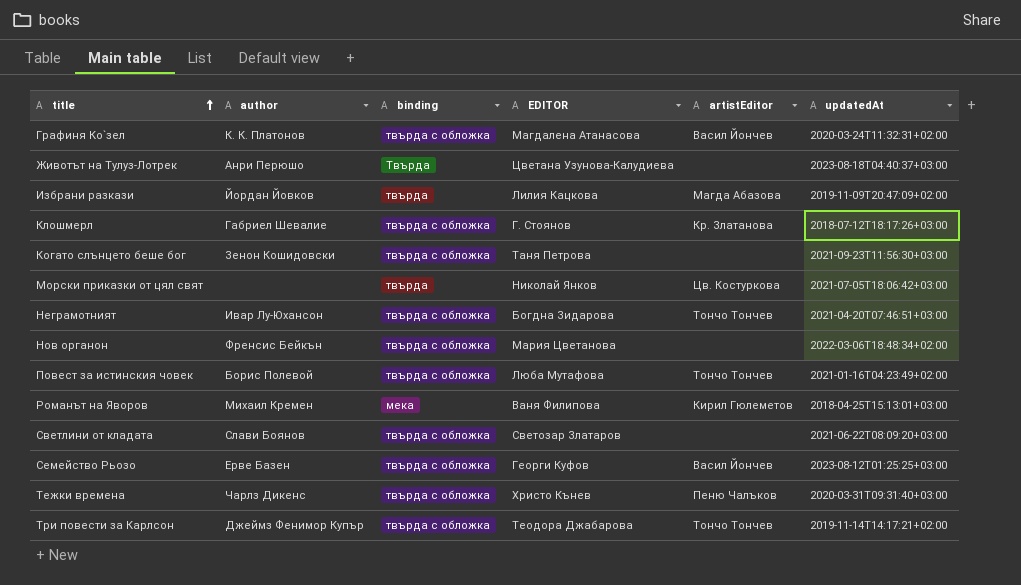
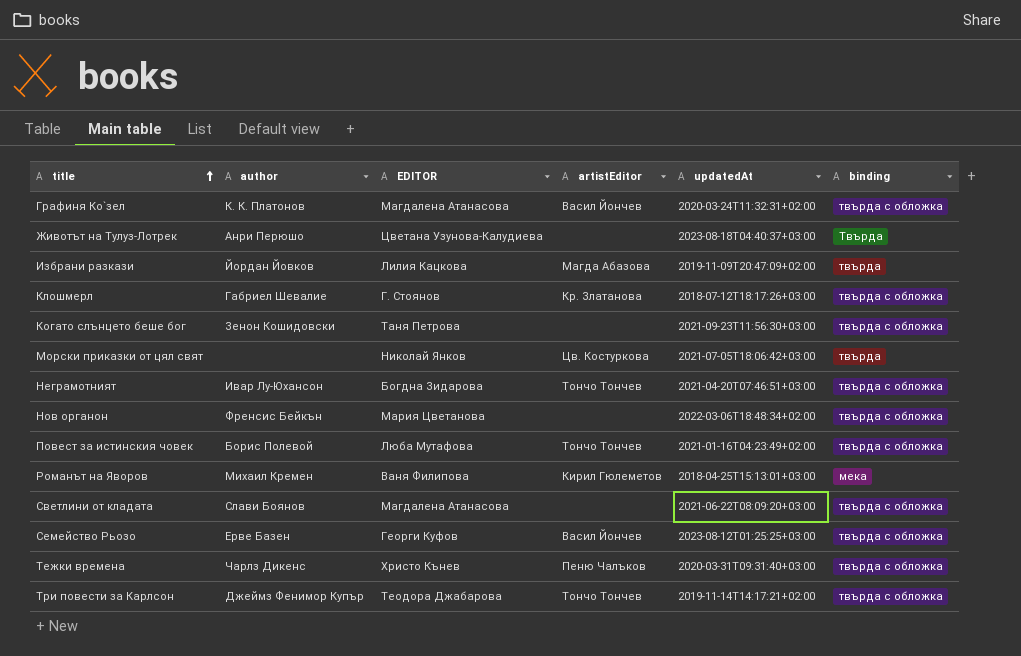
column binding | position: 3 -> 6
Светлини от кладата | EDITOR: Светозар Златаров -> Магдалена Атанасова

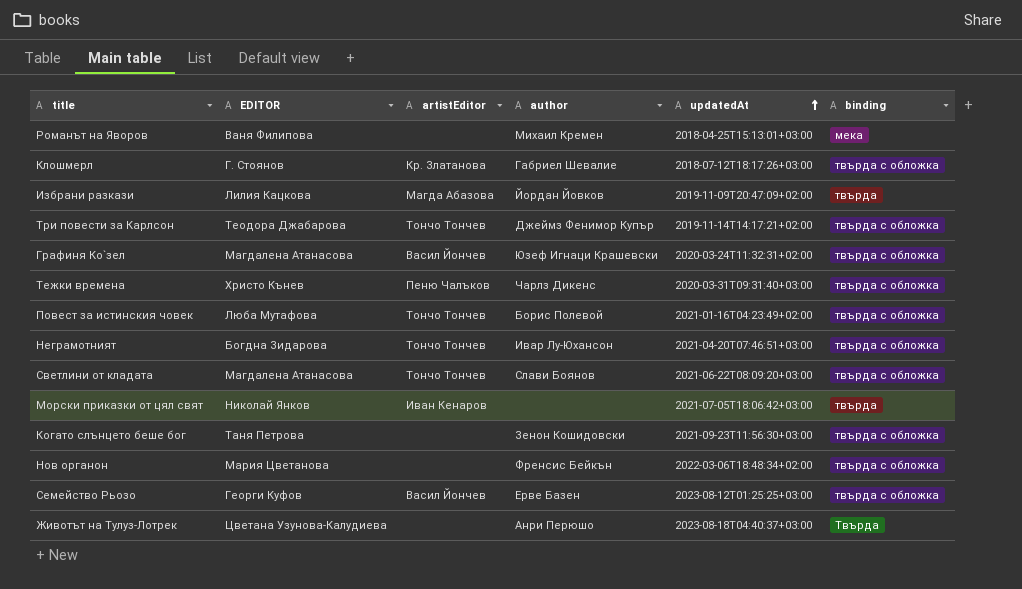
row order: title ascending -> updatedAt ascending
column author | position: 2 -> 4
Романът на Яворов | artistEditor: Кирил Гюлеметов -> none
Графиня Ко`зел | author: К. К. Платонов -> Юзеф Игнаци Крашевски
Светлини от кладата | artistEditor: none -> Тончо Тончев
Морски приказки от цял свят | artistEditor: Цв. Костуркова -> Иван Кенаров

